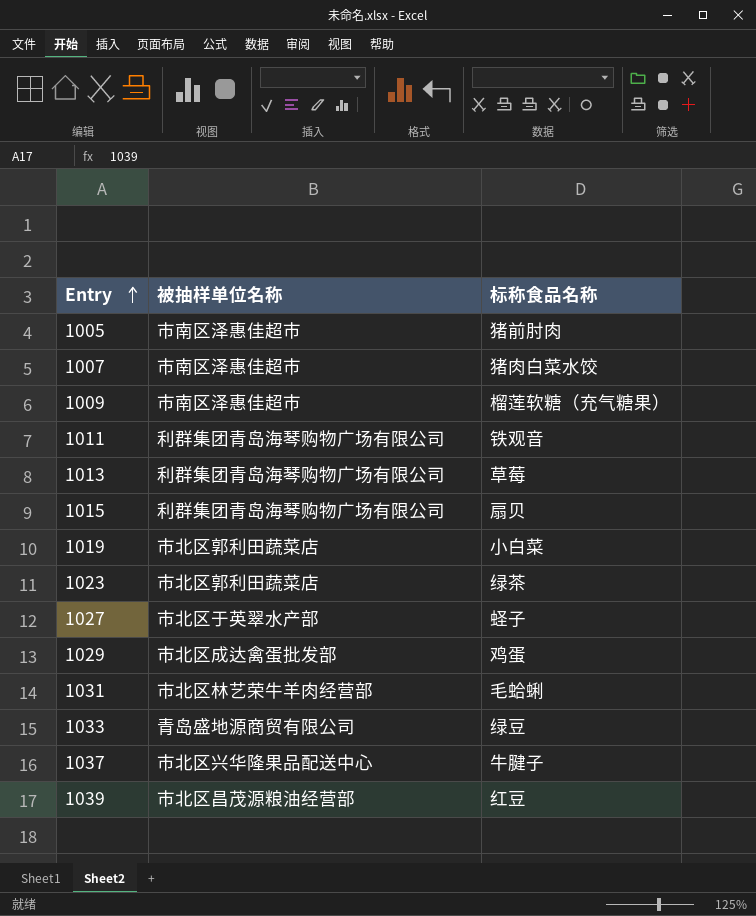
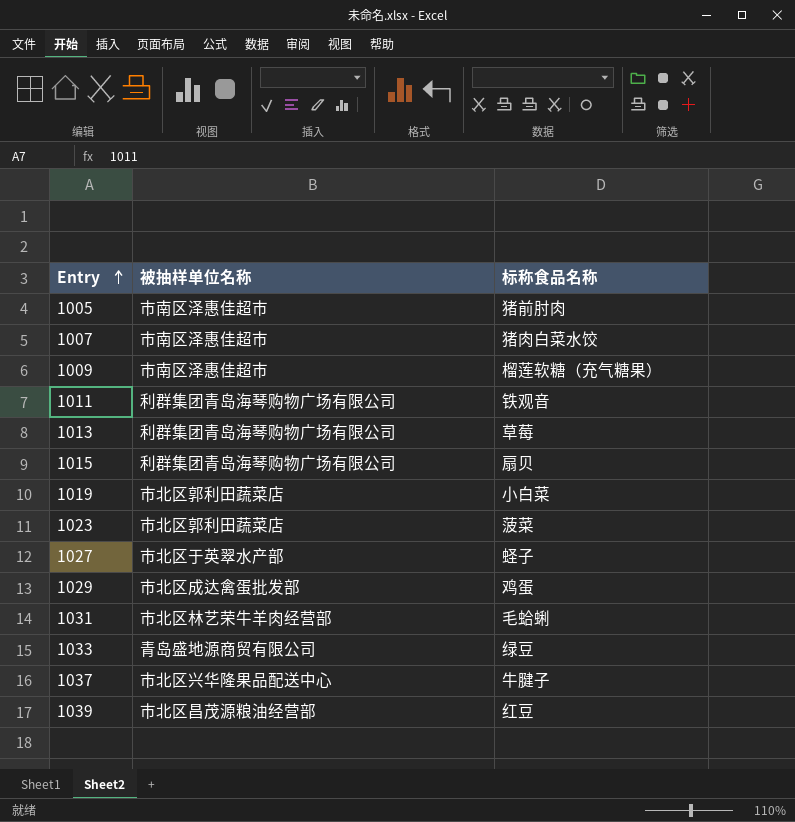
1023 | 标称食品名称: 绿茶 -> 菠菜

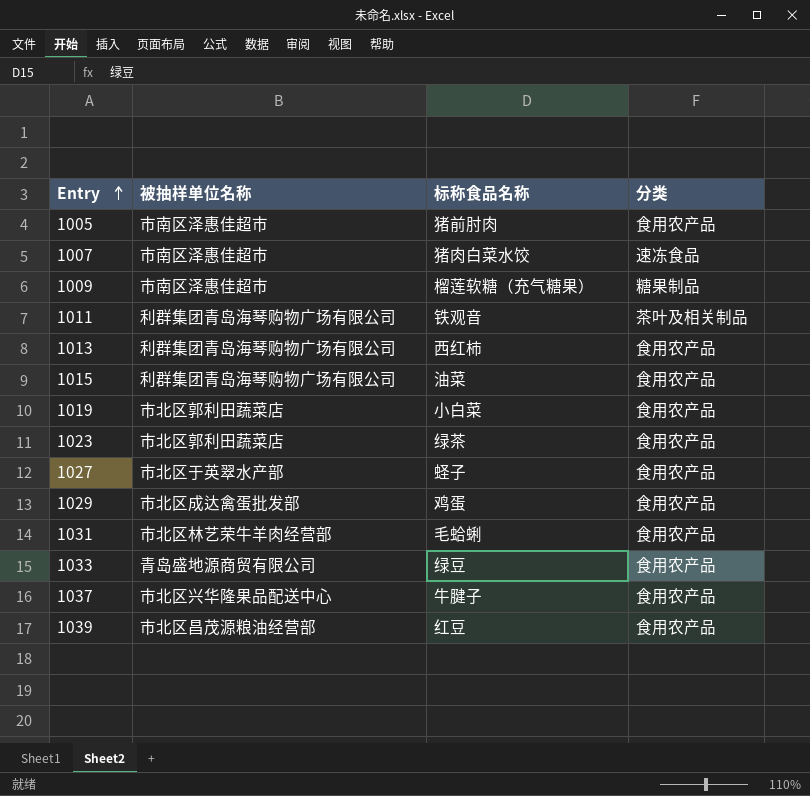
column 分类 | position: none -> 4
1013 | 标称食品名称: 草莓 -> 西红柿
1015 | 标称食品名称: 扇贝 -> 油菜
1023 | 标称食品名称: 菠菜 -> 绿茶

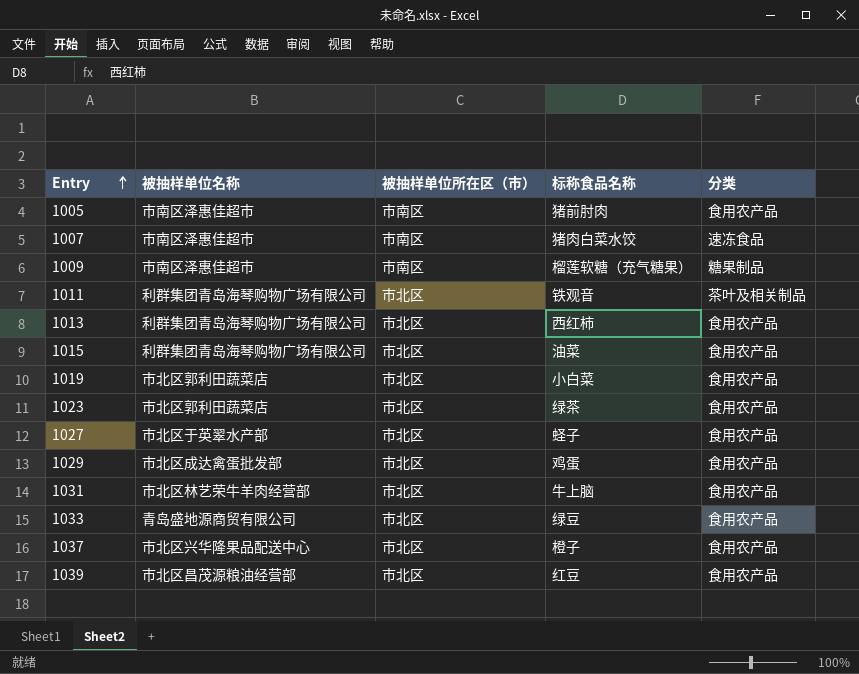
column 被抽样单位所在区（市） | position: none -> 3
1031 | 标称食品名称: 毛蛤蜊 -> 牛上脑
1037 | 标称食品名称: 牛腱子 -> 橙子

